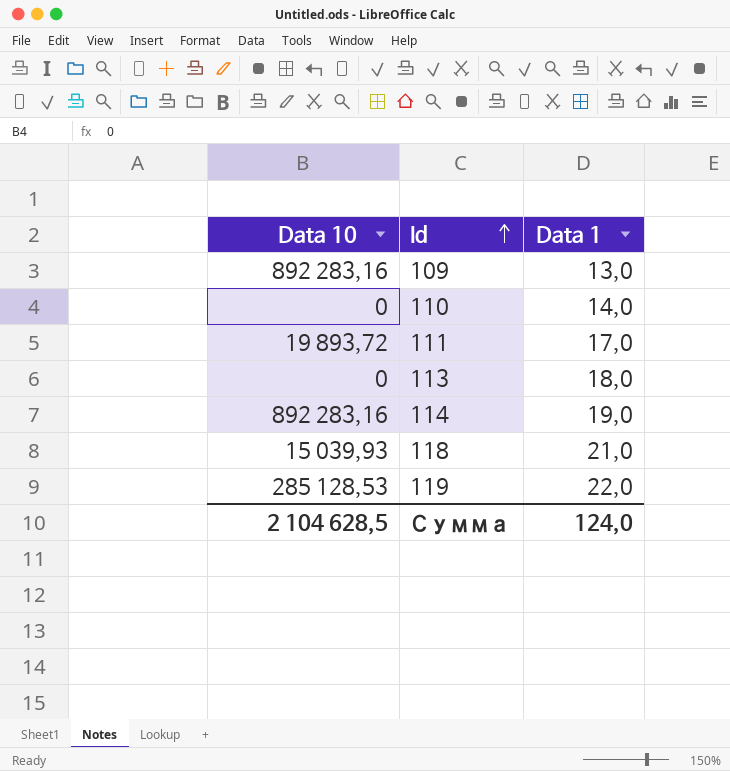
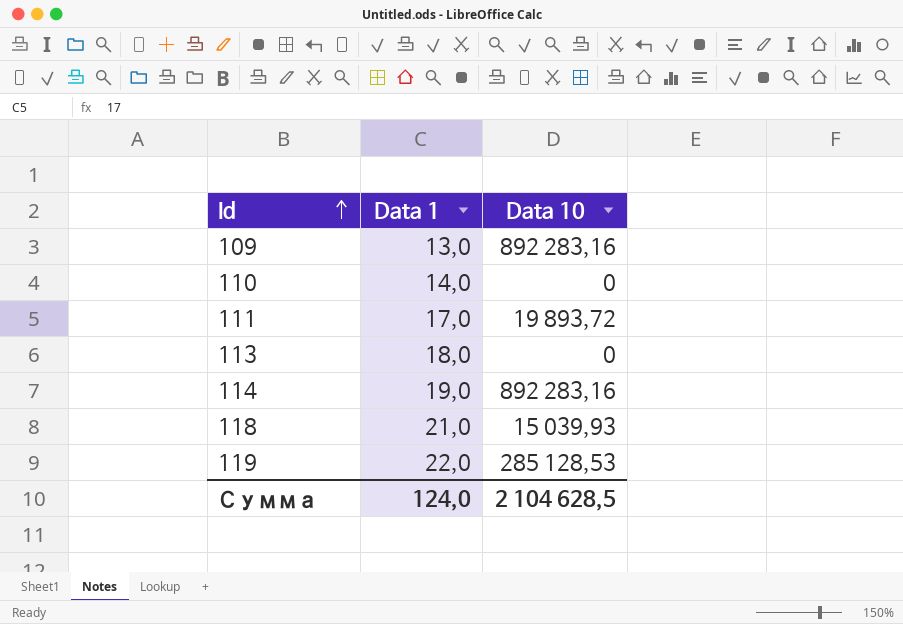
column Data 10 | position: 1 -> 3

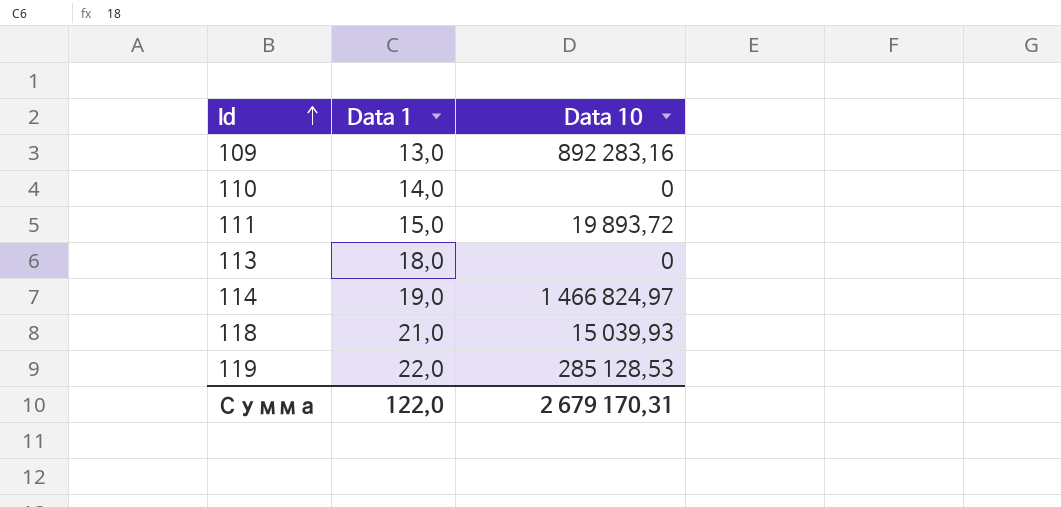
111 | Data 1: 17,0 -> 15,0
114 | Data 10: 892 283,16 -> 1 466 824,97
Сумма | Data 1: 124,0 -> 122,0
Сумма | Data 10: 2 104 628,5 -> 2 679 170,31

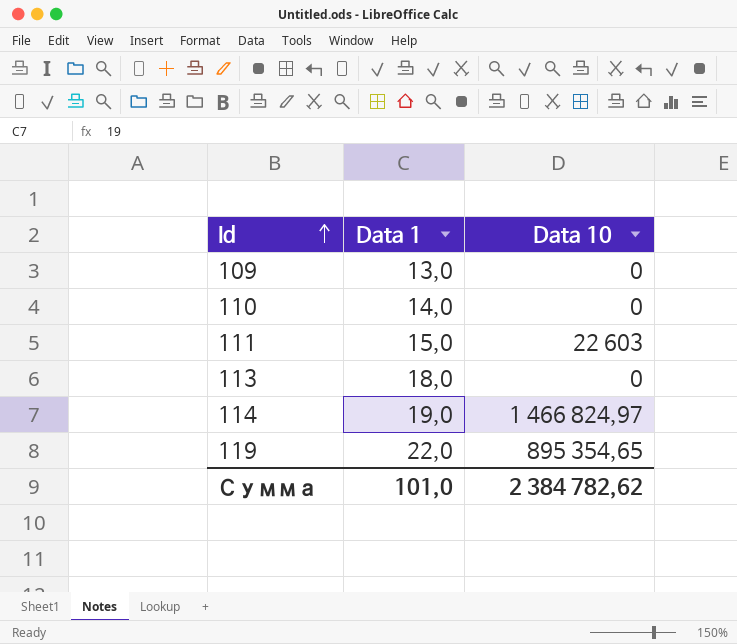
row 118: 21,0 | 15 039,93 -> none
109 | Data 10: 892 283,16 -> 0
111 | Data 10: 19 893,72 -> 22 603
119 | Data 10: 285 128,53 -> 895 354,65
Сумма | Data 1: 122,0 -> 101,0
Сумма | Data 10: 2 679 170,31 -> 2 384 782,62

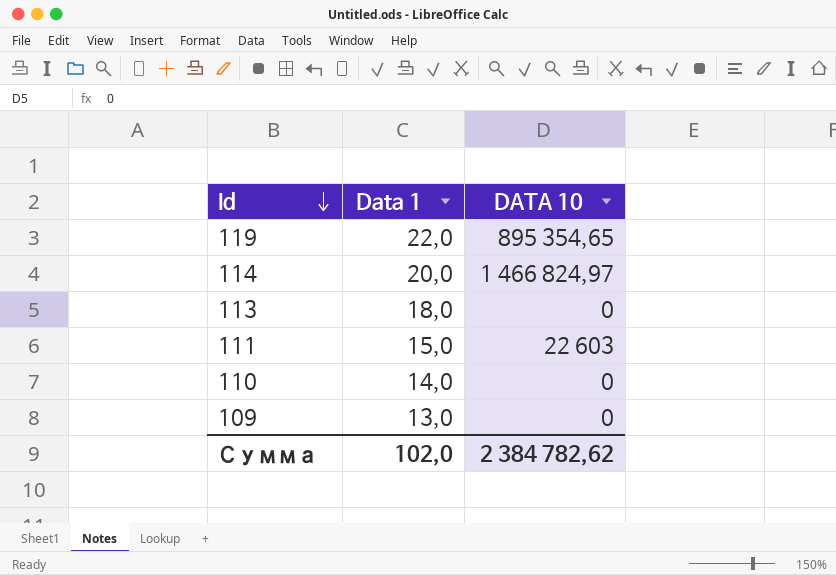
row order: Id ascending -> Id descending
column name: Data 10 -> DATA 10
114 | Data 1: 19,0 -> 20,0
Сумма | Data 1: 101,0 -> 102,0

